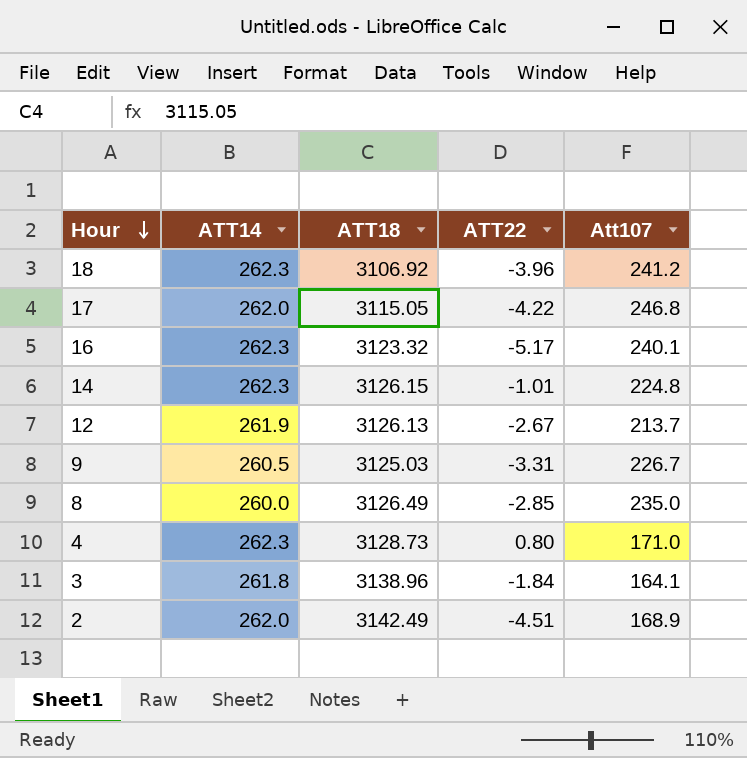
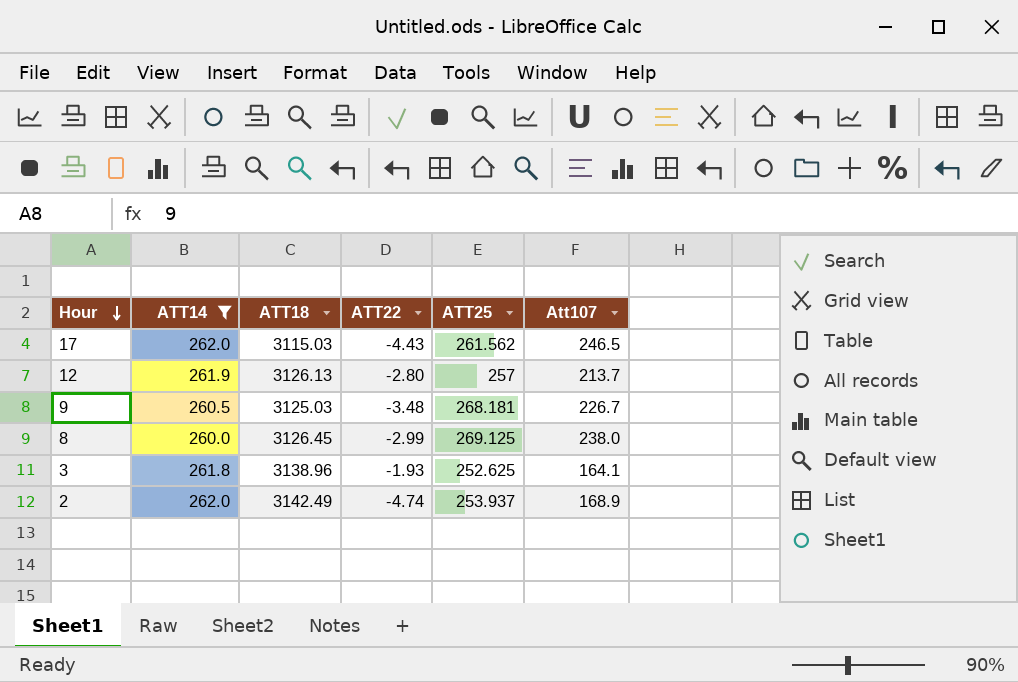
filter: none -> ATT14 != 262.3
column ATT25 | position: none -> 5
17 | ATT18: 3115.05 -> 3115.03
17 | ATT22: -4.22 -> -4.43
17 | Att107: 246.8 -> 246.5
12 | ATT22: -2.67 -> -2.80
9 | ATT22: -3.31 -> -3.48
8 | ATT18: 3126.49 -> 3126.45
8 | ATT22: -2.85 -> -2.99
8 | Att107: 235.0 -> 238.0
3 | ATT22: -1.84 -> -1.93
2 | ATT22: -4.51 -> -4.74

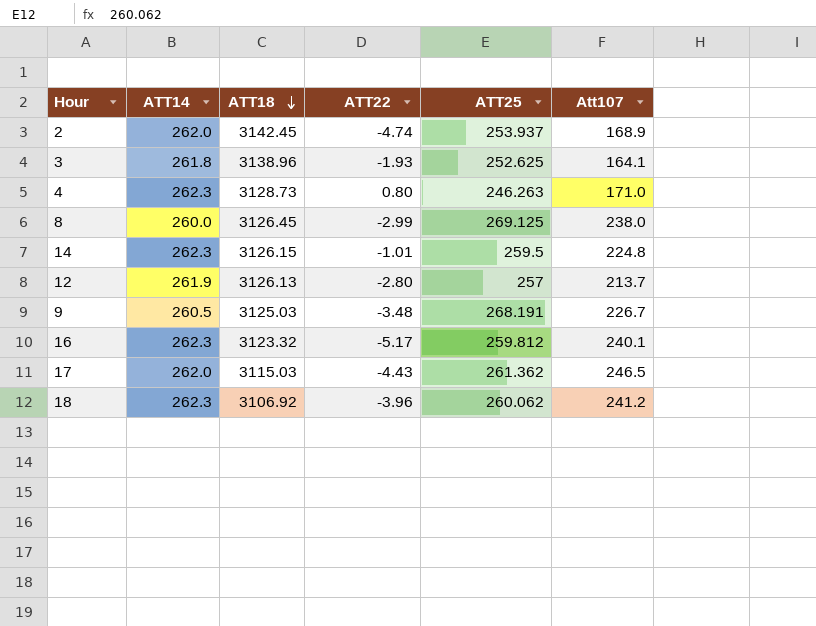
filter: ATT14 != 262.3 -> none
row order: Hour descending -> ATT18 descending
2 | ATT18: 3142.49 -> 3142.45
9 | ATT25: 268.181 -> 268.191
17 | ATT25: 261.562 -> 261.362

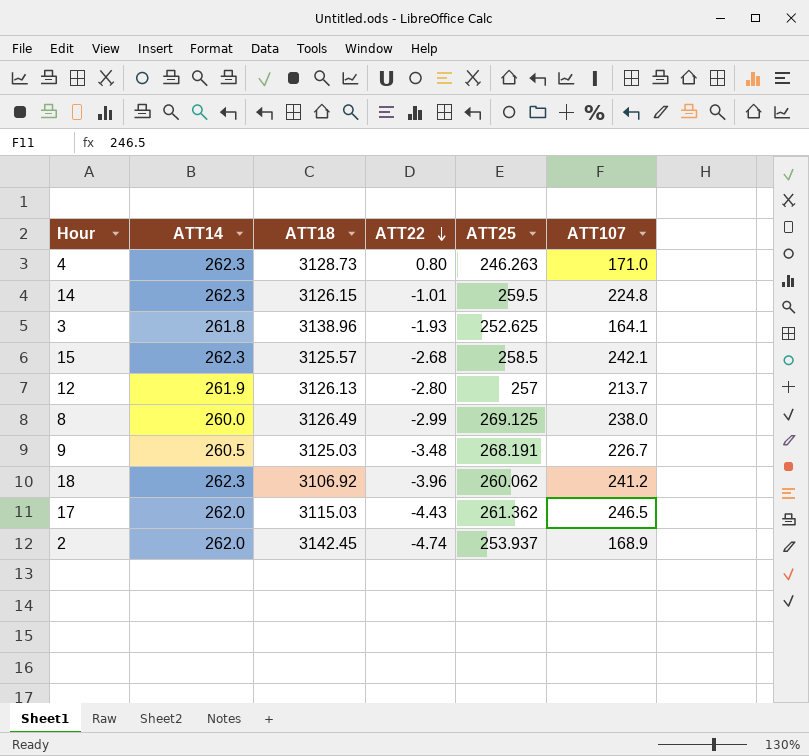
row order: ATT18 descending -> ATT22 descending
column name: Att107 -> ATT107
row 16: 262.3 | 3123.32 | -5.17 | 259.812 | 240.1 -> none
row 15: none -> 262.3 | 3125.57 | -2.68 | 258.5 | 242.1
8 | ATT18: 3126.45 -> 3126.49

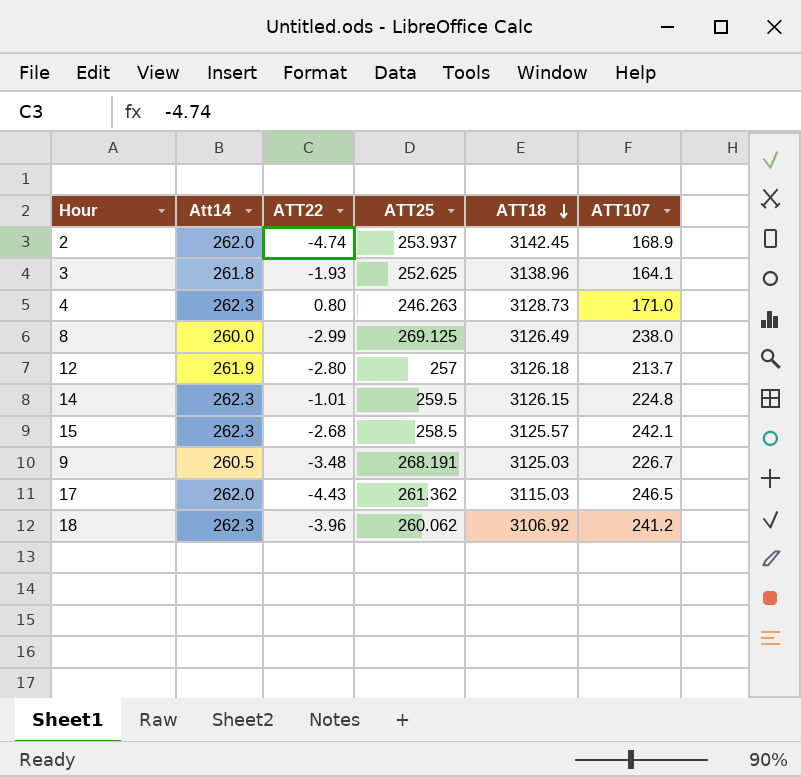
row order: ATT22 descending -> ATT18 descending
column name: ATT14 -> Att14
column ATT18 | position: 3 -> 5
12 | ATT18: 3126.13 -> 3126.18

